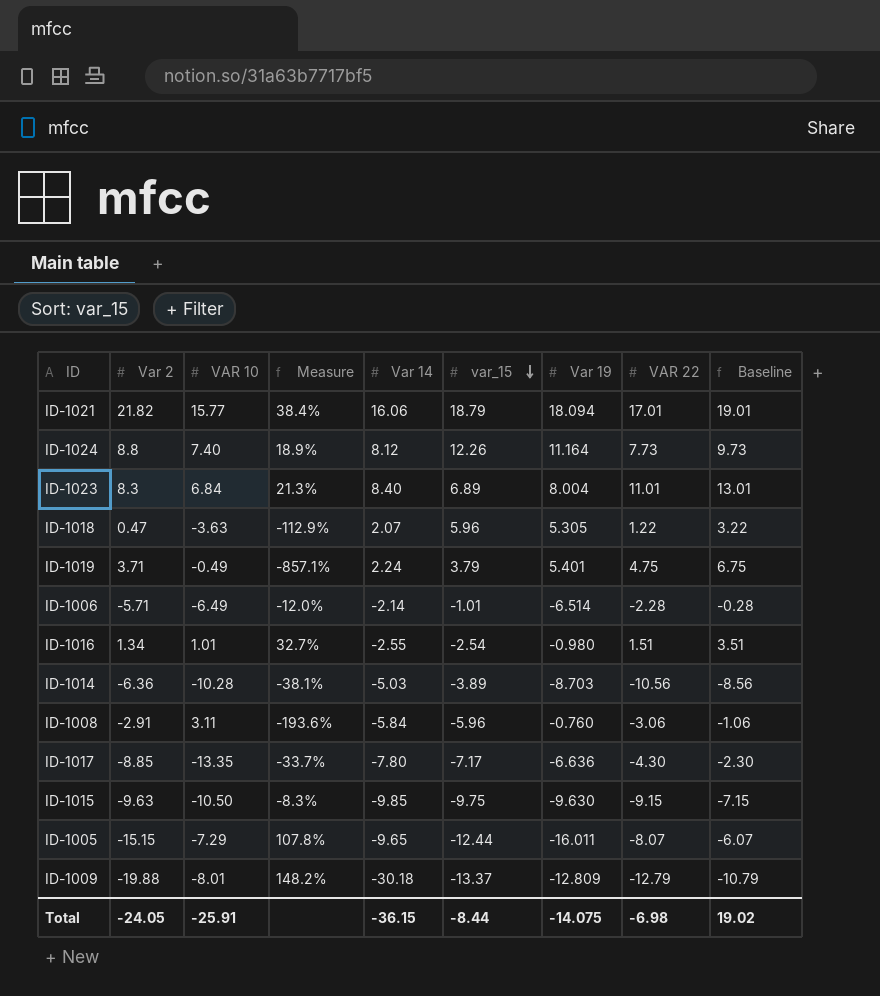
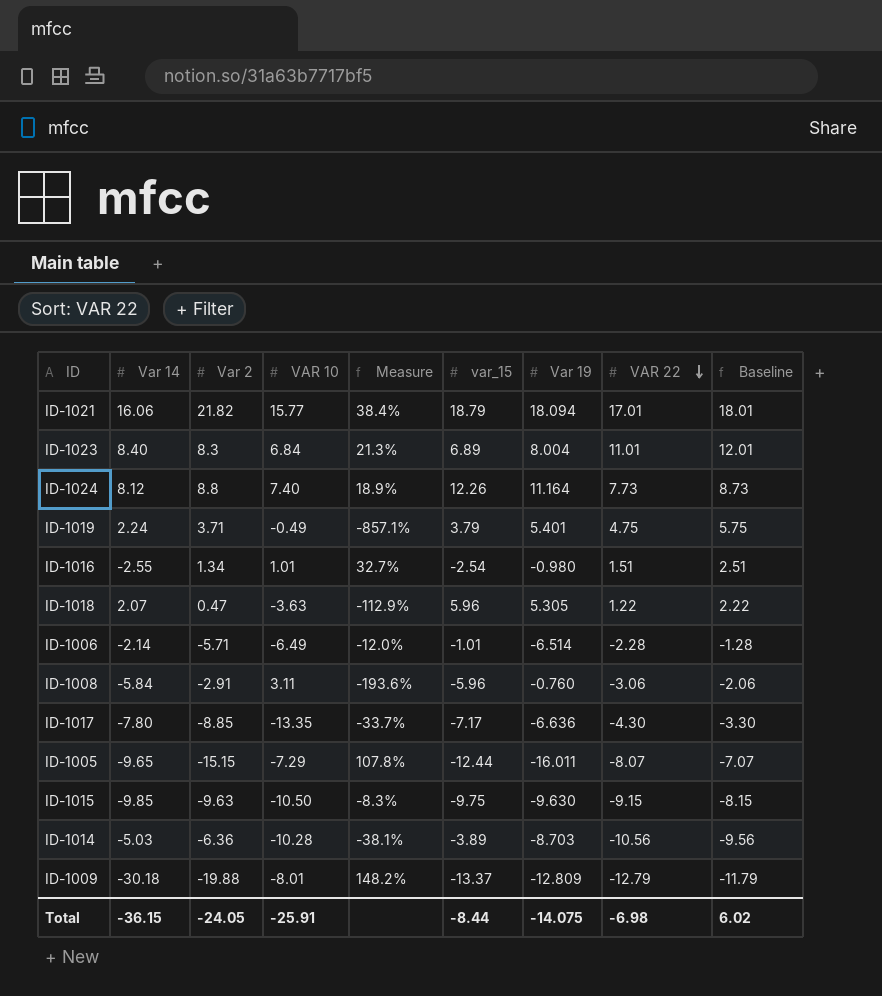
row order: var_15 descending -> VAR 22 descending
column Var 14 | position: 5 -> 2
column Baseline | formula: [VAR 22] + 2 -> [VAR 22] + 1
Total | Baseline: 19.02 -> 6.02

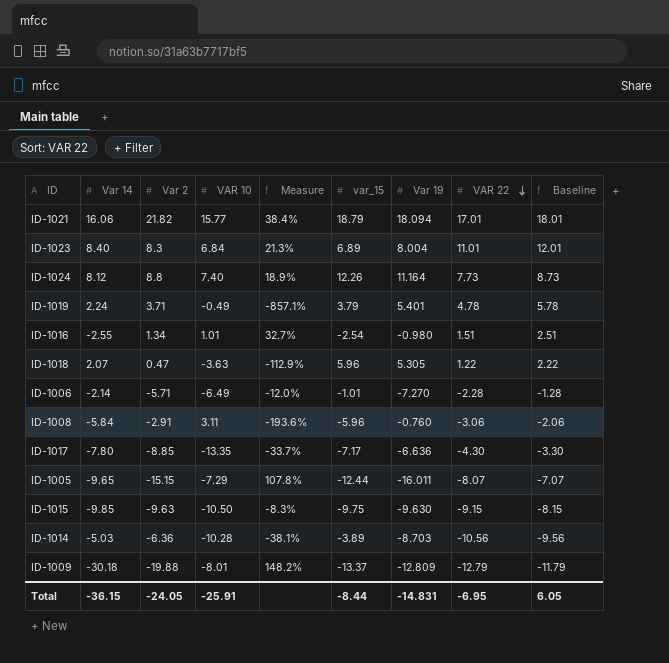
ID-1019 | VAR 22: 4.75 -> 4.78
ID-1019 | Baseline: 5.75 -> 5.78
ID-1006 | Var 19: -6.514 -> -7.270
Total | Var 19: -14.075 -> -14.831
Total | VAR 22: -6.98 -> -6.95
Total | Baseline: 6.02 -> 6.05

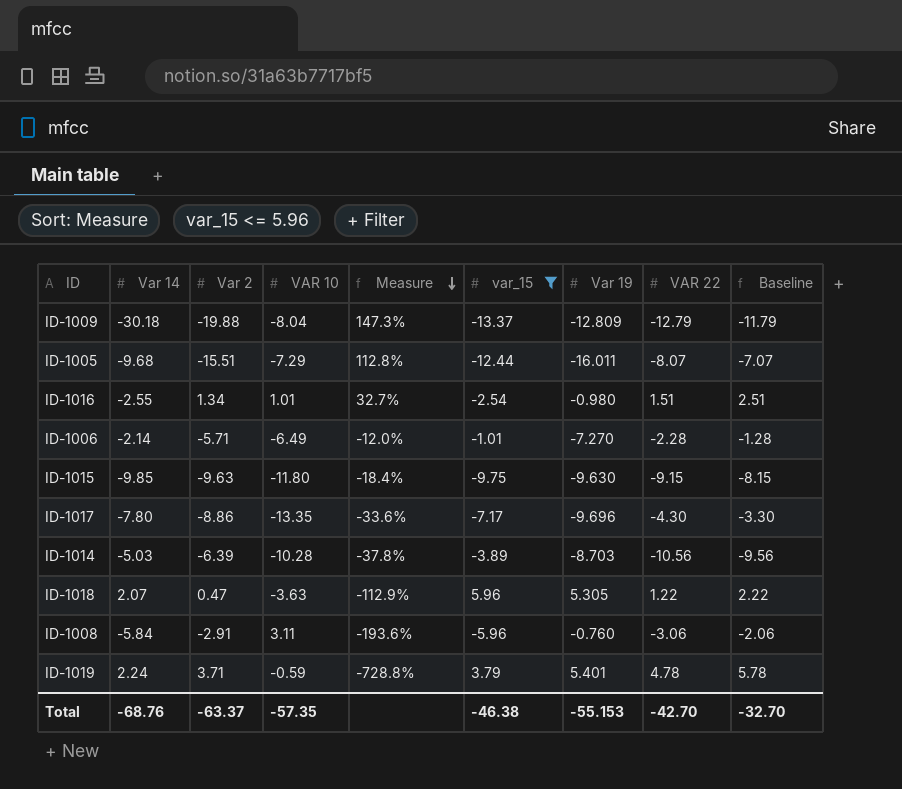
filter: none -> var_15 <= 5.96
row order: VAR 22 descending -> Measure descending
ID-1009 | VAR 10: -8.01 -> -8.04
ID-1009 | Measure: 148.2% -> 147.3%
ID-1005 | Var 14: -9.65 -> -9.68
ID-1005 | Var 2: -15.15 -> -15.51
ID-1005 | Measure: 107.8% -> 112.8%
ID-1015 | VAR 10: -10.50 -> -11.80
ID-1015 | Measure: -8.3% -> -18.4%
ID-1017 | Var 2: -8.85 -> -8.86
ID-1017 | Measure: -33.7% -> -33.6%
ID-1017 | Var 19: -6.636 -> -9.696
ID-1014 | Var 2: -6.36 -> -6.39
ID-1014 | Measure: -38.1% -> -37.8%
ID-1019 | VAR 10: -0.49 -> -0.59
ID-1019 | Measure: -857.1% -> -728.8%
Total | Var 14: -36.15 -> -68.76
Total | Var 2: -24.05 -> -63.37
Total | VAR 10: -25.91 -> -57.35
Total | var_15: -8.44 -> -46.38
Total | Var 19: -14.831 -> -55.153
Total | VAR 22: -6.95 -> -42.70
Total | Baseline: 6.05 -> -32.70

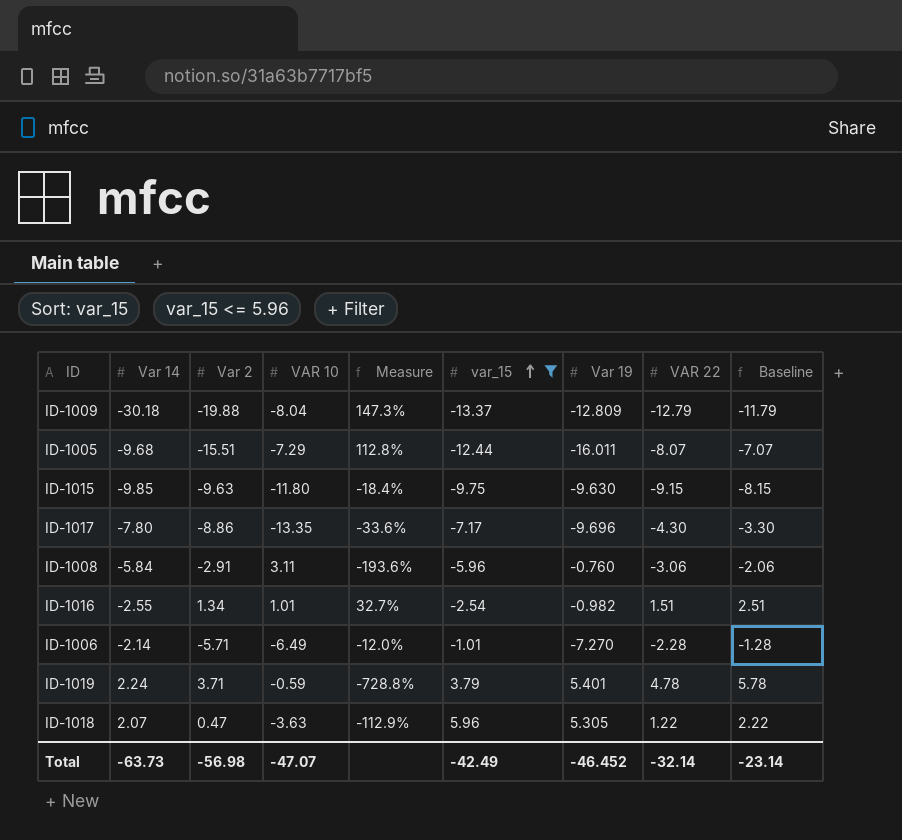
row order: Measure descending -> var_15 ascending
row ID-1014: -5.03 | -6.39 | -10.28 | -37.8% | -3.89 | -8.703 | -10.56 | -9.56 -> none
ID-1016 | Var 19: -0.980 -> -0.982
Total | Var 14: -68.76 -> -63.73
Total | Var 2: -63.37 -> -56.98
Total | VAR 10: -57.35 -> -47.07
Total | var_15: -46.38 -> -42.49
Total | Var 19: -55.153 -> -46.452
Total | VAR 22: -42.70 -> -32.14
Total | Baseline: -32.70 -> -23.14

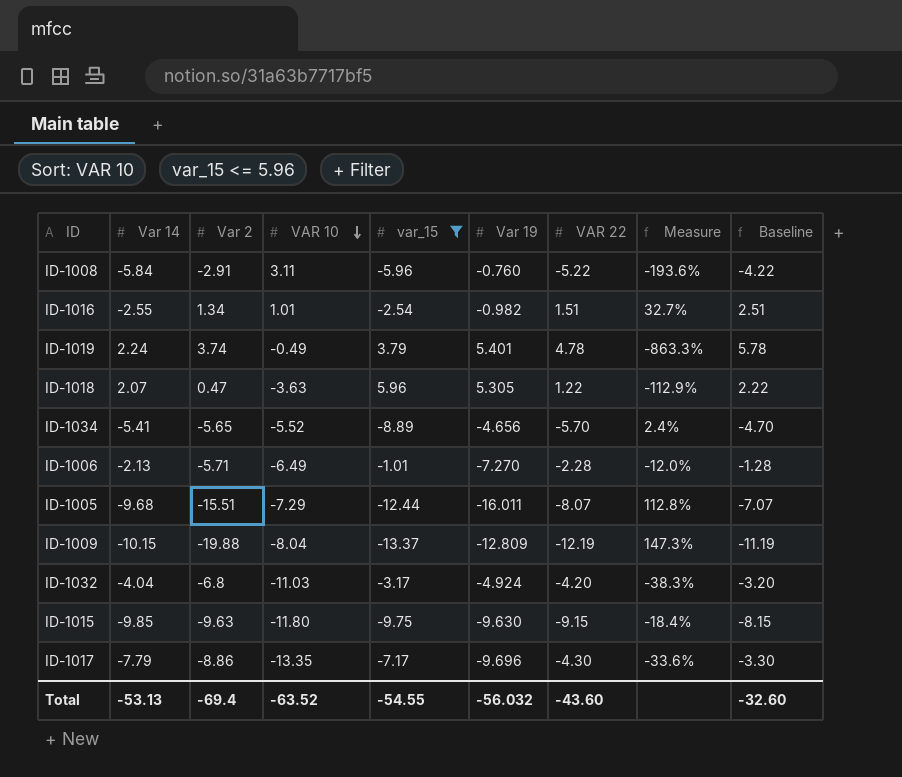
row order: var_15 ascending -> VAR 10 descending
column Measure | position: 5 -> 8
ID-1008 | VAR 22: -3.06 -> -5.22
ID-1008 | Baseline: -2.06 -> -4.22
ID-1019 | Var 2: 3.71 -> 3.74
ID-1019 | VAR 10: -0.59 -> -0.49
ID-1019 | Measure: -728.8% -> -863.3%
row ID-1034: none -> -5.41 | -5.65 | -5.52 | -8.89 | -4.656 | -5.70 | 2.4% | -4.70
ID-1006 | Var 14: -2.14 -> -2.13
ID-1009 | Var 14: -30.18 -> -10.15
ID-1009 | VAR 22: -12.79 -> -12.19
ID-1009 | Baseline: -11.79 -> -11.19
row ID-1032: none -> -4.04 | -6.8 | -11.03 | -3.17 | -4.924 | -4.20 | -38.3% | -3.20
ID-1017 | Var 14: -7.80 -> -7.79
Total | Var 14: -63.73 -> -53.13
Total | Var 2: -56.98 -> -69.4
Total | VAR 10: -47.07 -> -63.52
Total | var_15: -42.49 -> -54.55
Total | Var 19: -46.452 -> -56.032
Total | VAR 22: -32.14 -> -43.60
Total | Baseline: -23.14 -> -32.60

